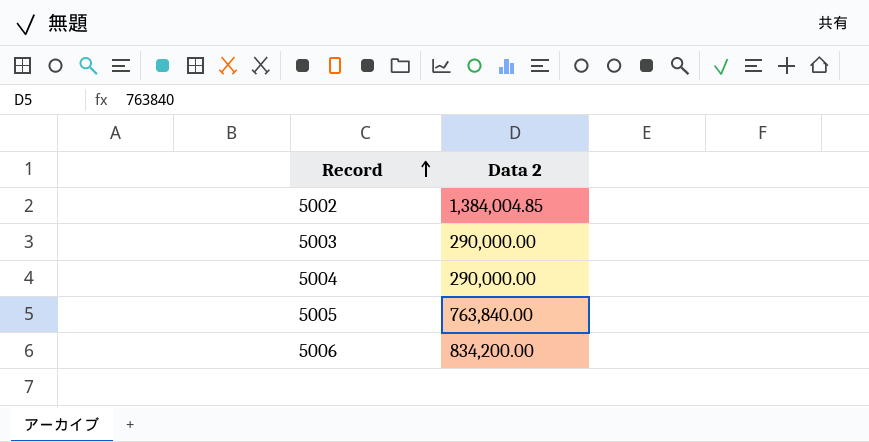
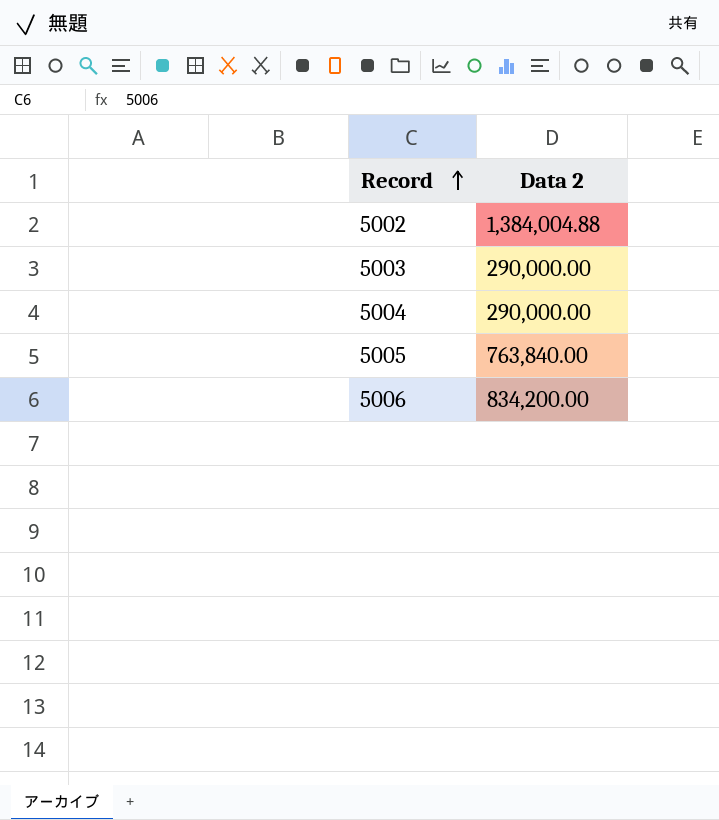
5002 | Data 2: 1,384,004.85 -> 1,384,004.88

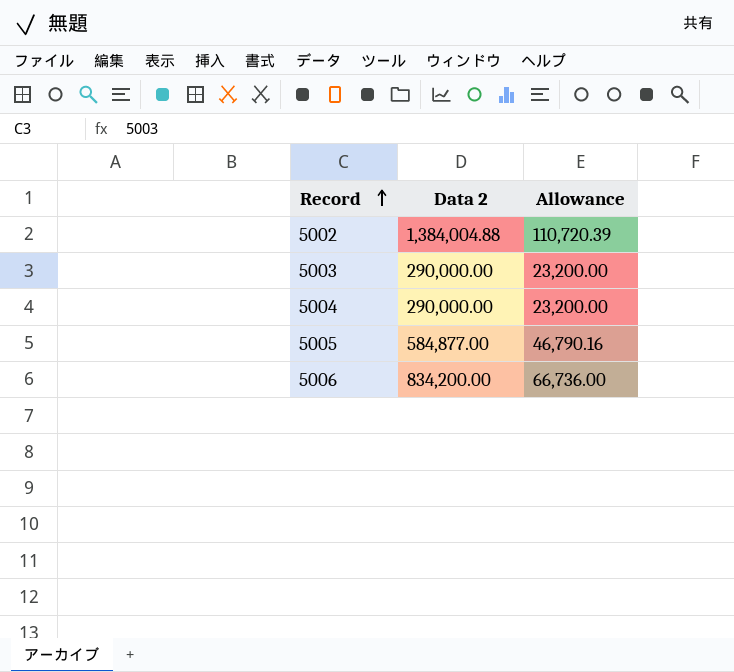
column Allowance | formula: none -> [Data 2] * 0.08
5005 | Data 2: 763,840.00 -> 584,877.00

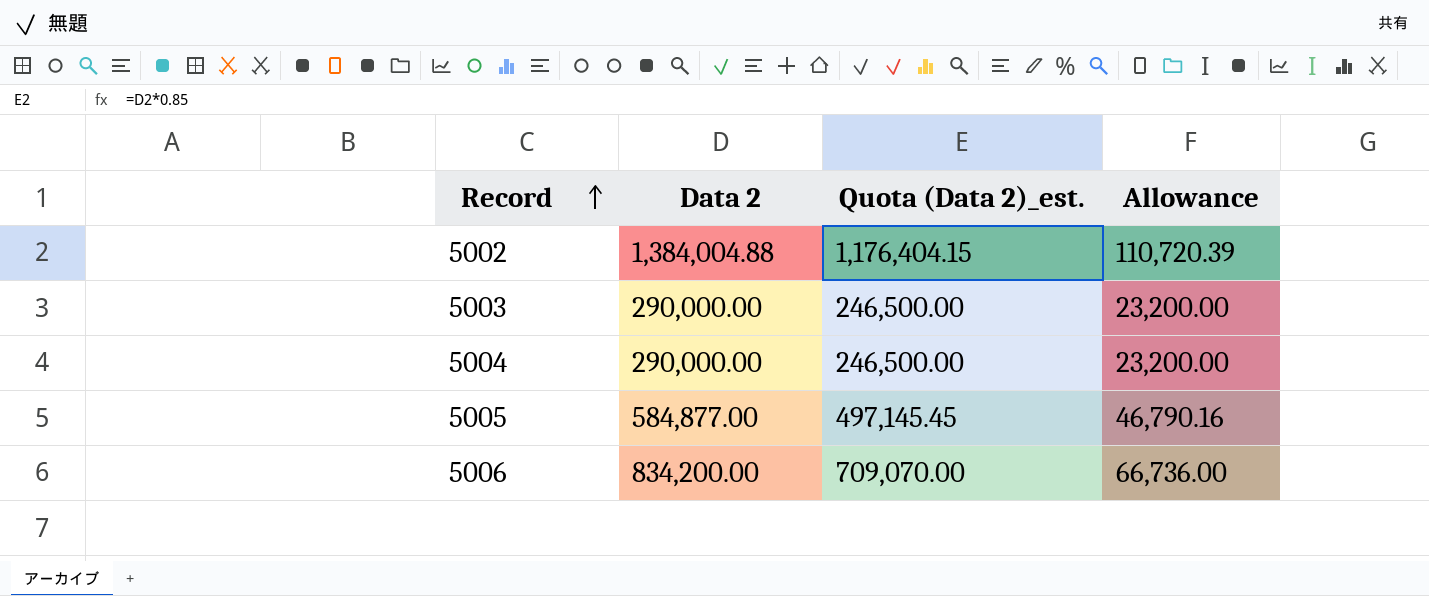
column Quota (Data 2)_est. | formula: none -> [Data 2] * 0.85

